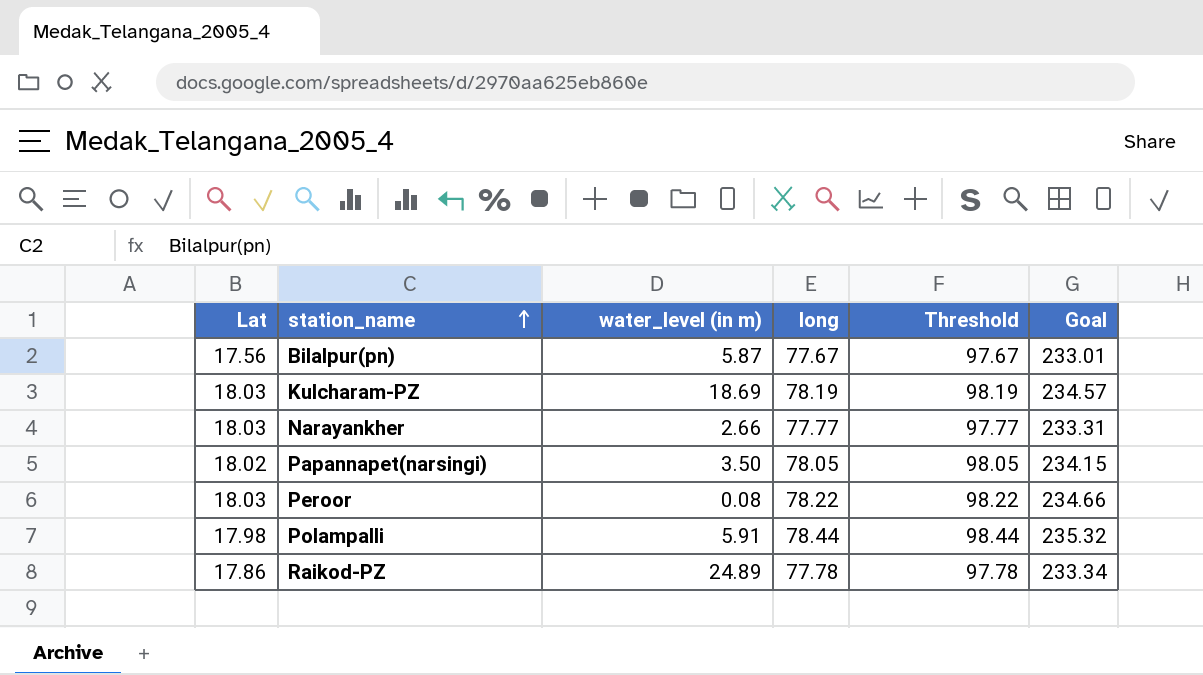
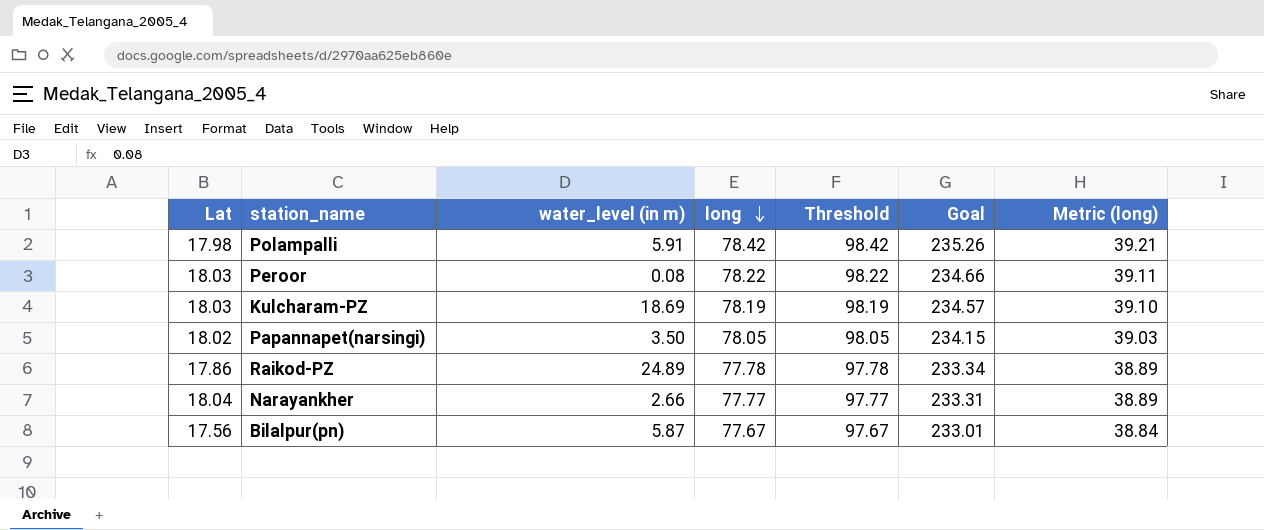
row order: station_name ascending -> long descending
column Metric (long) | formula: none -> [long] * 0.5
Polampalli | long: 78.44 -> 78.42
Polampalli | Threshold: 98.44 -> 98.42
Polampalli | Goal: 235.32 -> 235.26
Narayankher | Lat: 18.03 -> 18.04

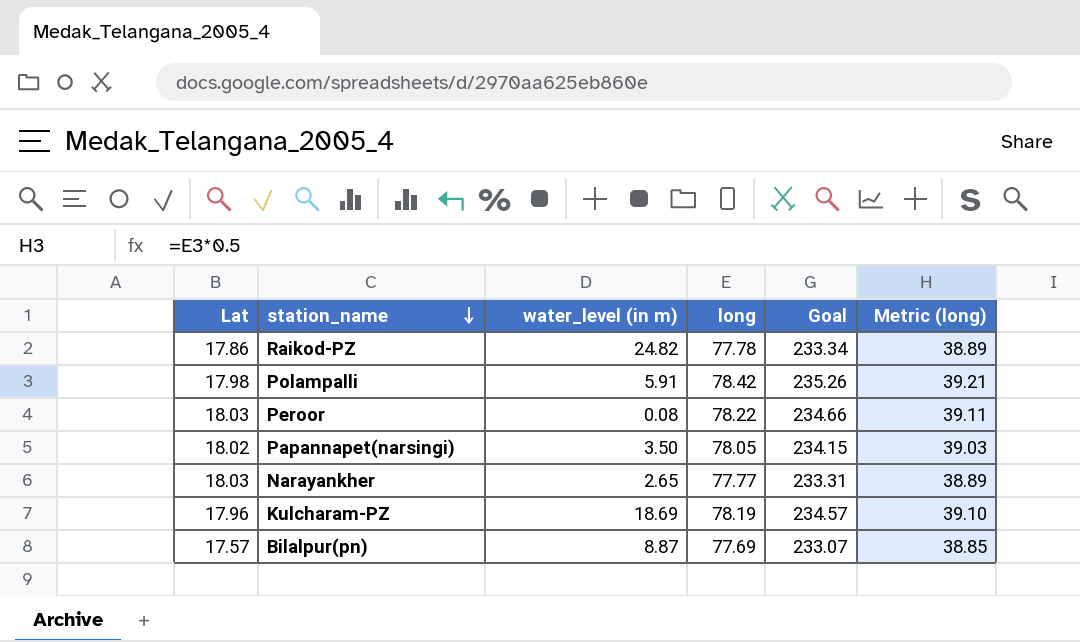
row order: long descending -> station_name descending
column Threshold | formula: [long] + 20 -> none
Raikod-PZ | water_level (in m): 24.89 -> 24.82
Narayankher | Lat: 18.04 -> 18.03
Narayankher | water_level (in m): 2.66 -> 2.65
Kulcharam-PZ | Lat: 18.03 -> 17.96
Bilalpur(pn) | Lat: 17.56 -> 17.57
Bilalpur(pn) | water_level (in m): 5.87 -> 8.87
Bilalpur(pn) | long: 77.67 -> 77.69
Bilalpur(pn) | Goal: 233.01 -> 233.07
Bilalpur(pn) | Metric (long): 38.84 -> 38.85

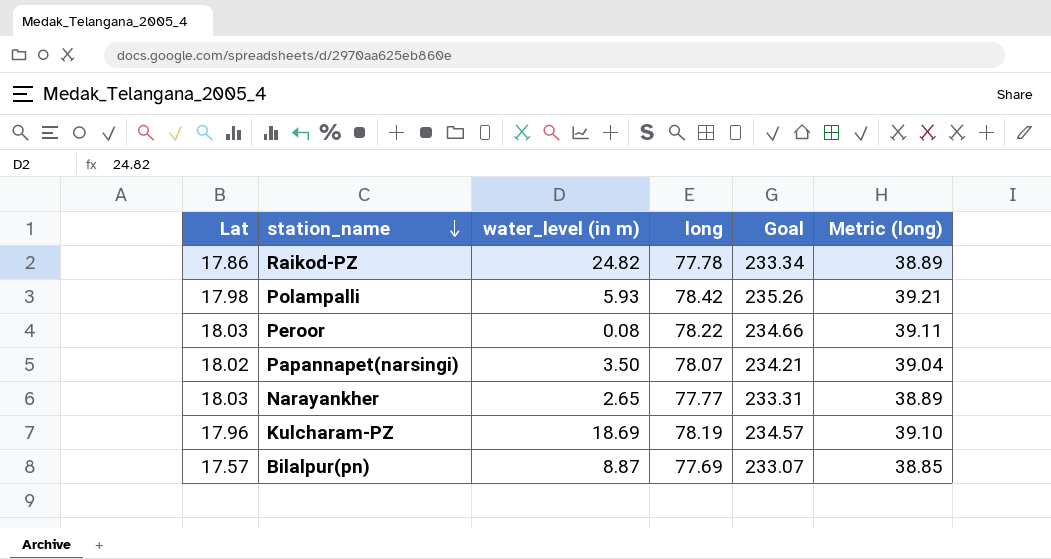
Polampalli | water_level (in m): 5.91 -> 5.93
Papannapet(narsingi) | long: 78.05 -> 78.07
Papannapet(narsingi) | Goal: 234.15 -> 234.21
Papannapet(narsingi) | Metric (long): 39.03 -> 39.04

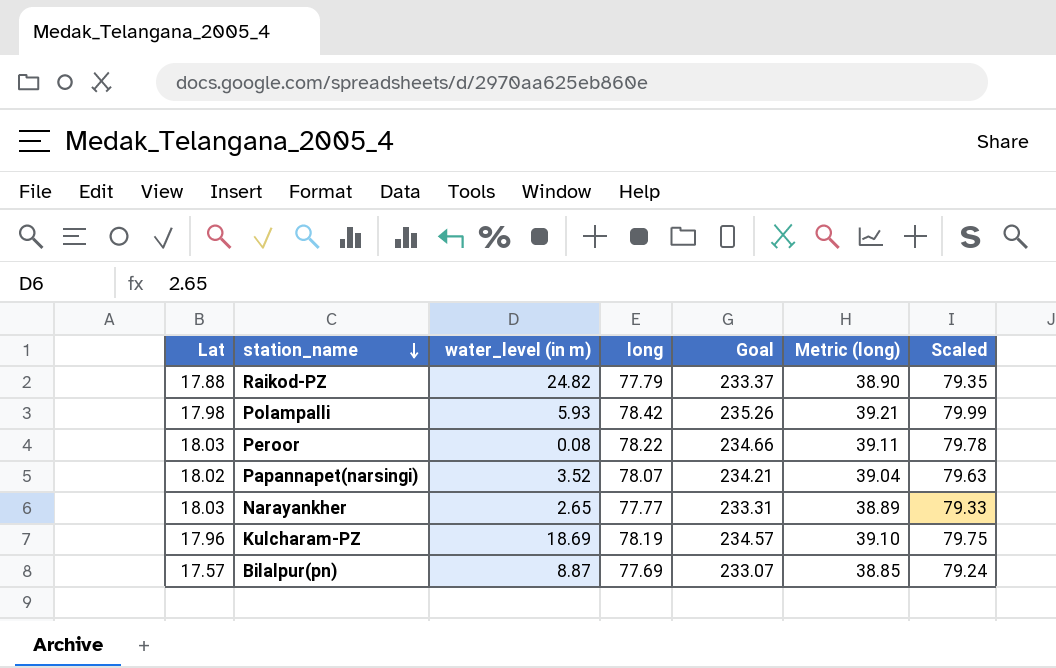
column Scaled | formula: none -> [long] * 1.02
Raikod-PZ | Lat: 17.86 -> 17.88
Raikod-PZ | long: 77.78 -> 77.79
Raikod-PZ | Goal: 233.34 -> 233.37
Raikod-PZ | Metric (long): 38.89 -> 38.90
Papannapet(narsingi) | water_level (in m): 3.50 -> 3.52

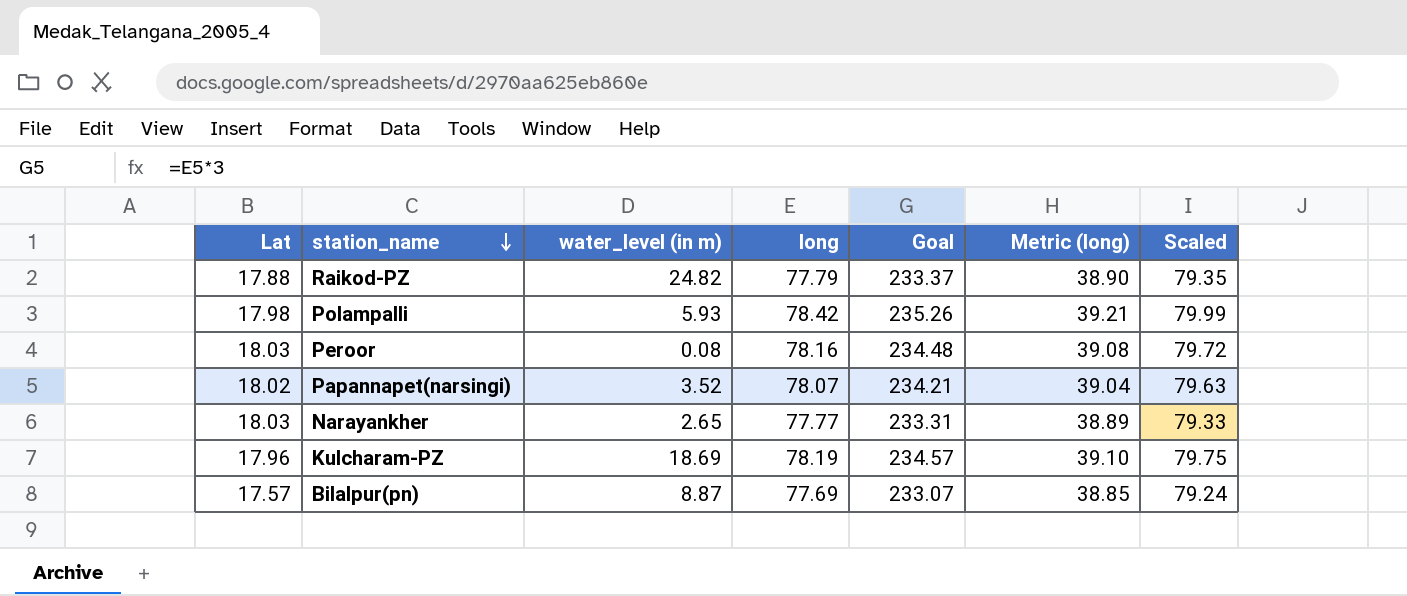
Peroor | long: 78.22 -> 78.16
Peroor | Goal: 234.66 -> 234.48
Peroor | Metric (long): 39.11 -> 39.08
Peroor | Scaled: 79.78 -> 79.72

